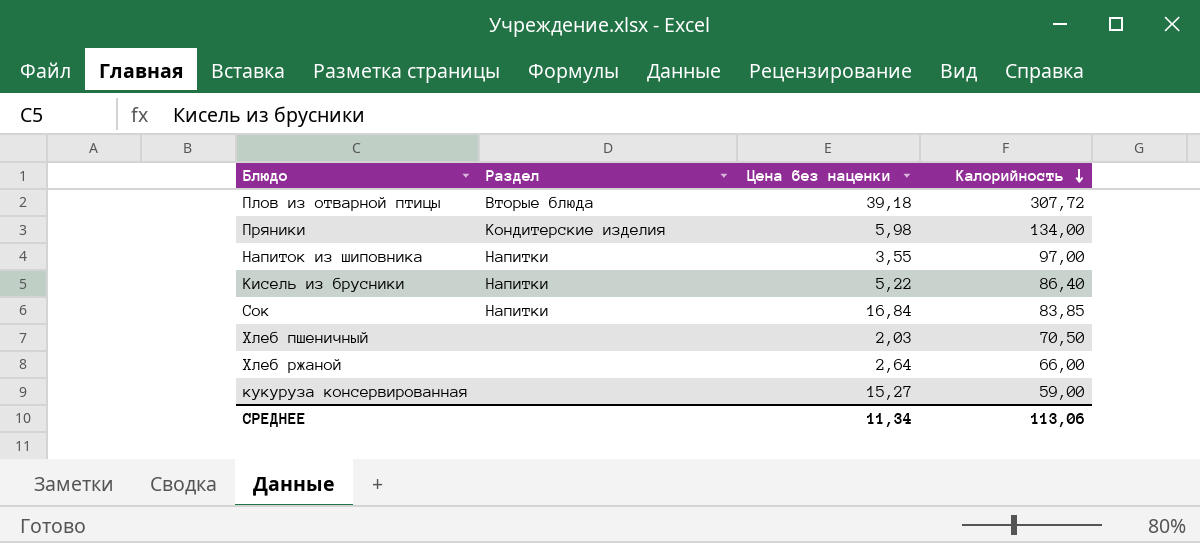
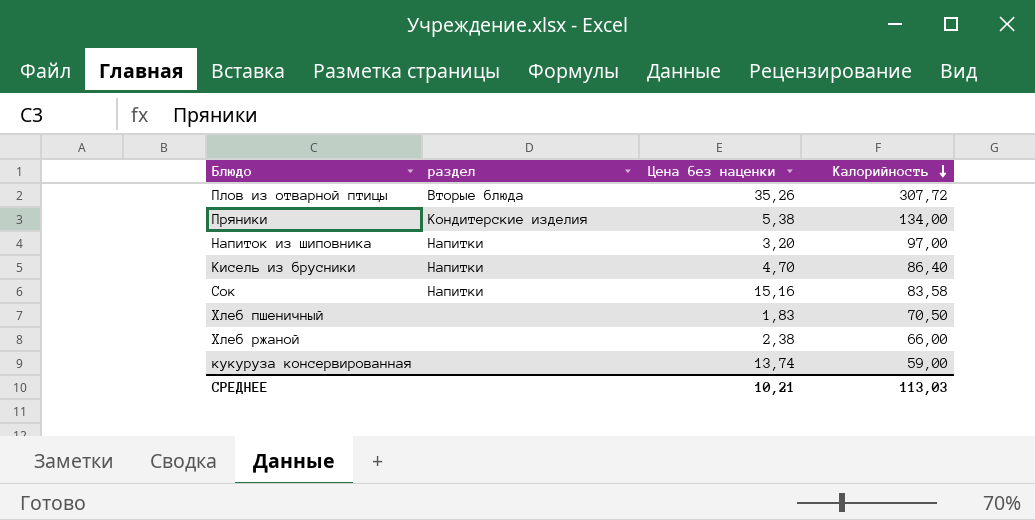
column name: Раздел -> раздел
Плов из отварной птицы | Цена без наценки: 39,18 -> 35,26
Пряники | Цена без наценки: 5,98 -> 5,38
Напиток из шиповника | Цена без наценки: 3,55 -> 3,20
Кисель из брусники | Цена без наценки: 5,22 -> 4,70
Сок | Цена без наценки: 16,84 -> 15,16
Сок | Калорийность: 83,85 -> 83,58
Хлеб пшеничный | Цена без наценки: 2,03 -> 1,83
Хлеб ржаной | Цена без наценки: 2,64 -> 2,38
кукуруза консервированная | Цена без наценки: 15,27 -> 13,74
СРЕДНЕЕ | Цена без наценки: 11,34 -> 10,21
СРЕДНЕЕ | Калорийность: 113,06 -> 113,03

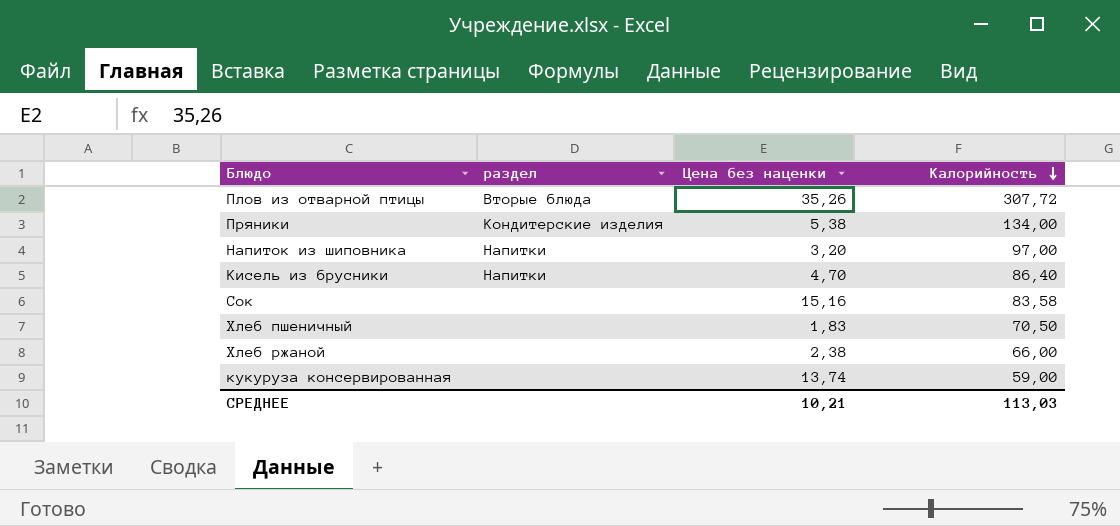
Сок | раздел: Напитки -> none

